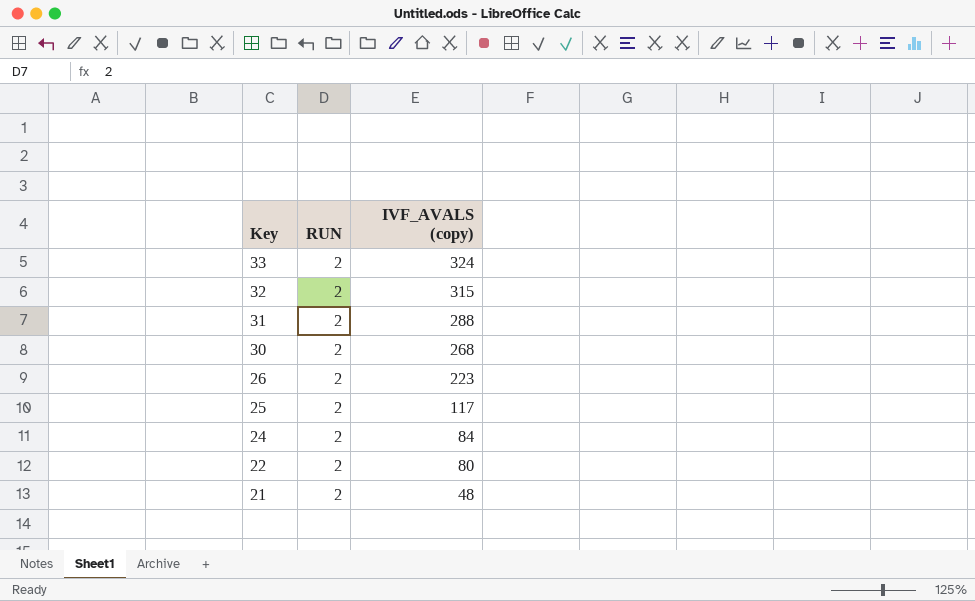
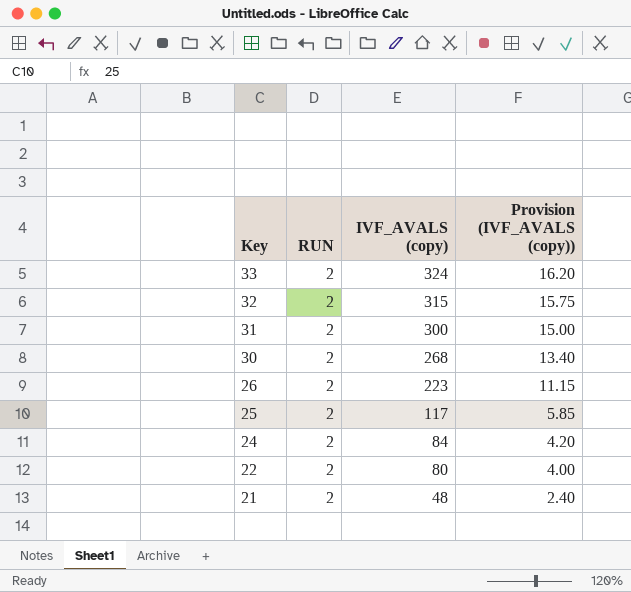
column Provision (IVF_AVALS (copy)) | formula: none -> [IVF_AVALS (copy)] * 0.05
31 | IVF_AVALS (copy): 288 -> 300

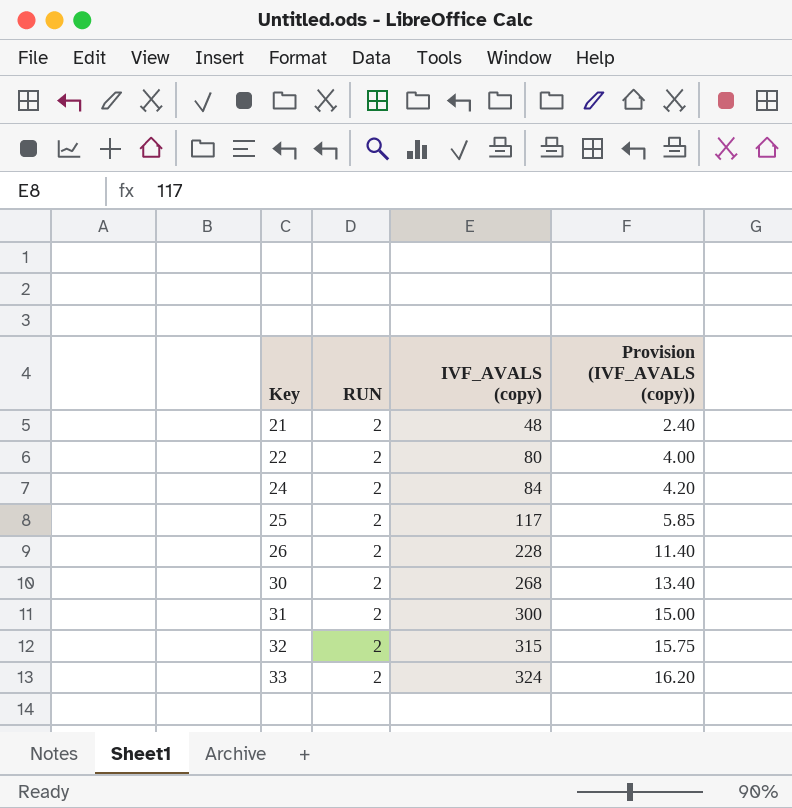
row order: Key descending -> Key ascending
26 | IVF_AVALS (copy): 223 -> 228
26 | Provision (IVF_AVALS (copy)): 11.15 -> 11.40

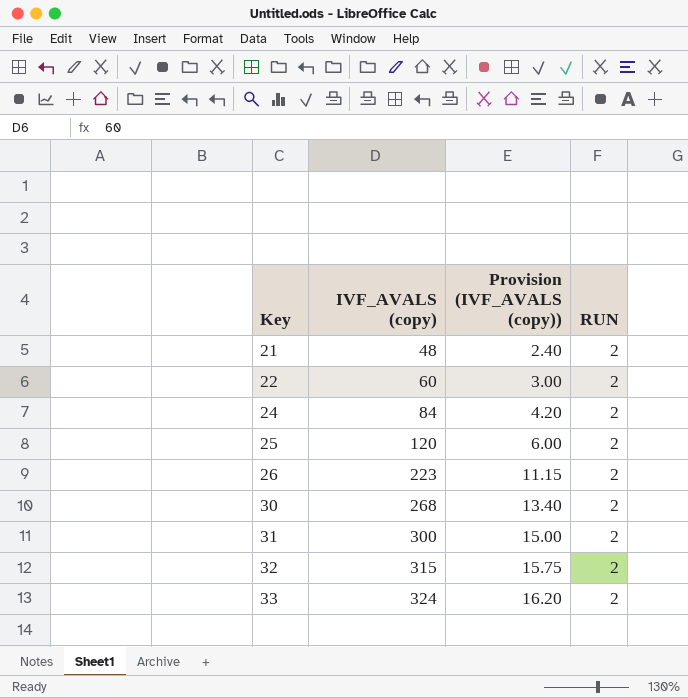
column RUN | position: 2 -> 4
22 | IVF_AVALS (copy): 80 -> 60
22 | Provision (IVF_AVALS (copy)): 4.00 -> 3.00
25 | IVF_AVALS (copy): 117 -> 120
25 | Provision (IVF_AVALS (copy)): 5.85 -> 6.00
26 | IVF_AVALS (copy): 228 -> 223
26 | Provision (IVF_AVALS (copy)): 11.40 -> 11.15

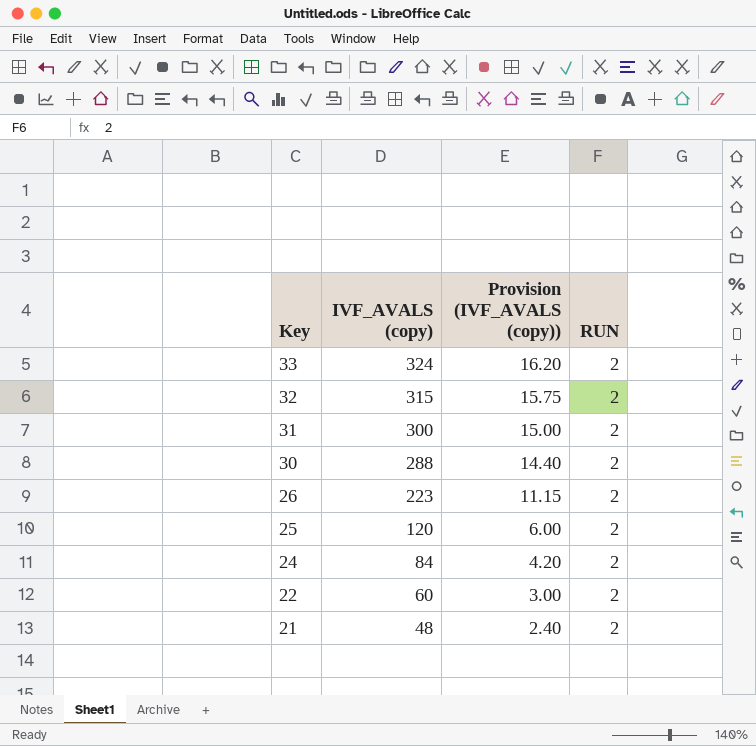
row order: Key ascending -> Key descending
30 | IVF_AVALS (copy): 268 -> 288
30 | Provision (IVF_AVALS (copy)): 13.40 -> 14.40

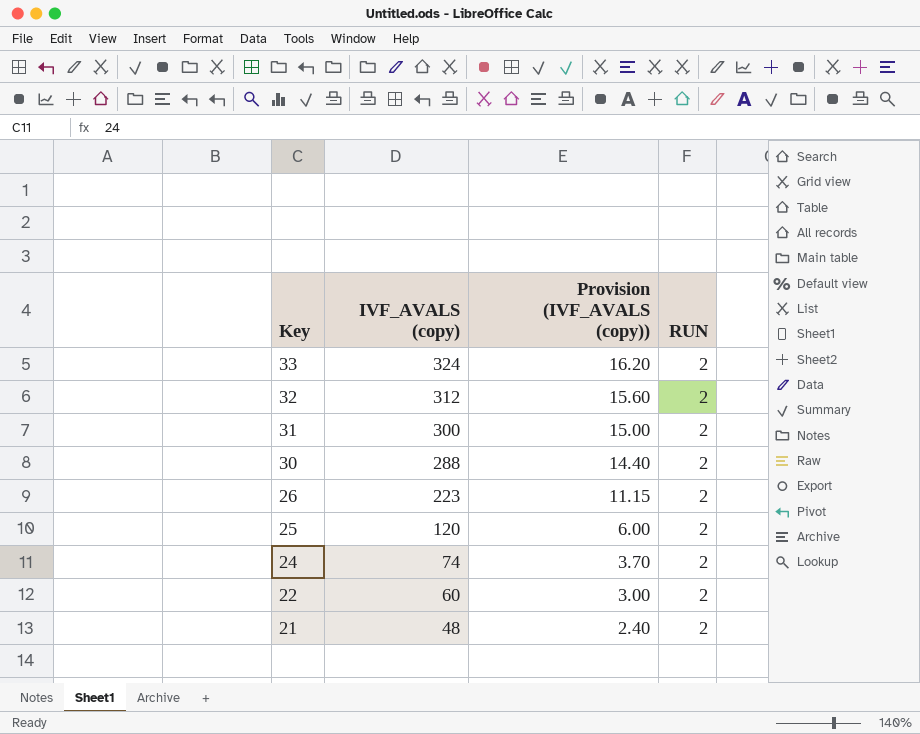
32 | IVF_AVALS (copy): 315 -> 312
32 | Provision (IVF_AVALS (copy)): 15.75 -> 15.60
24 | IVF_AVALS (copy): 84 -> 74
24 | Provision (IVF_AVALS (copy)): 4.20 -> 3.70

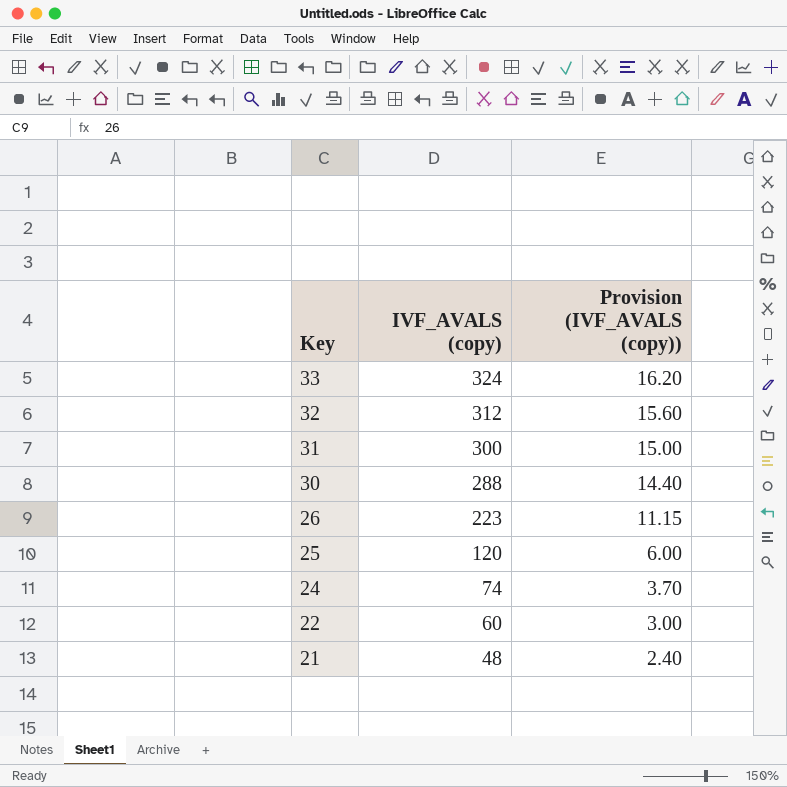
column RUN | position: 4 -> none

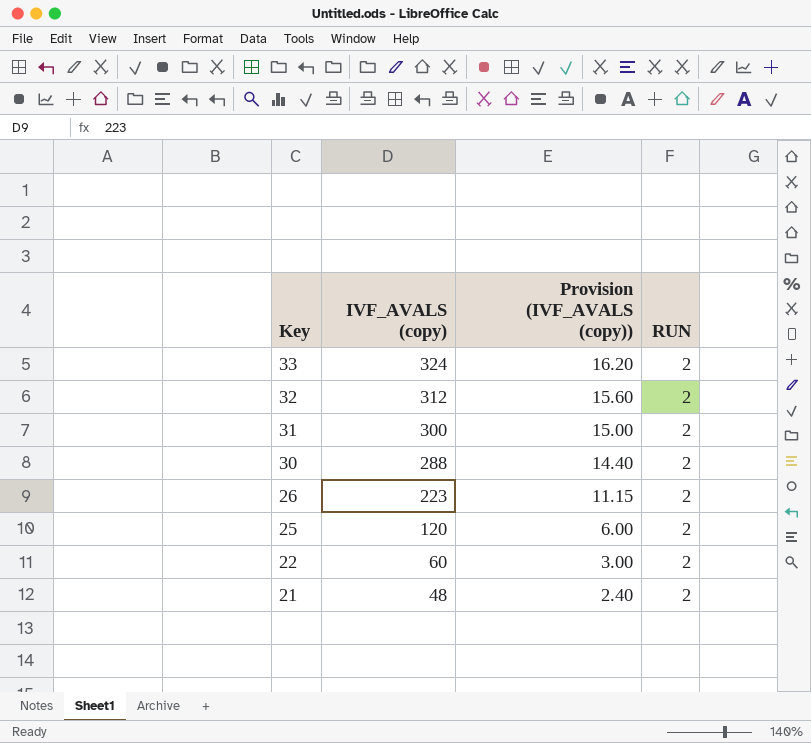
column RUN | position: none -> 4
row 24: 74 | 3.70 -> none

